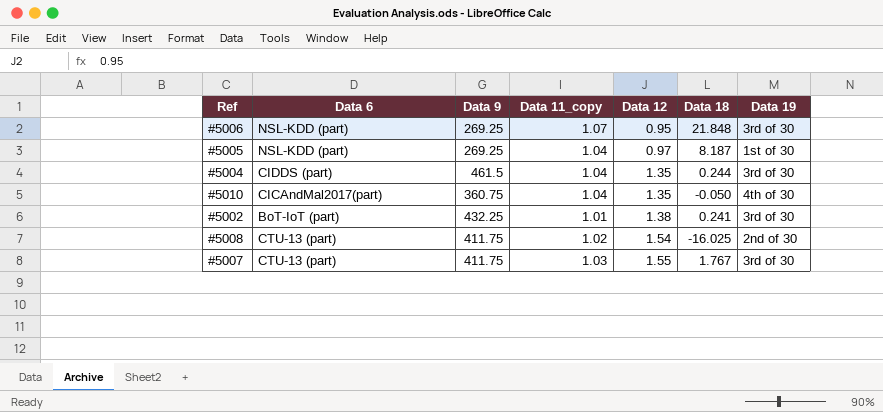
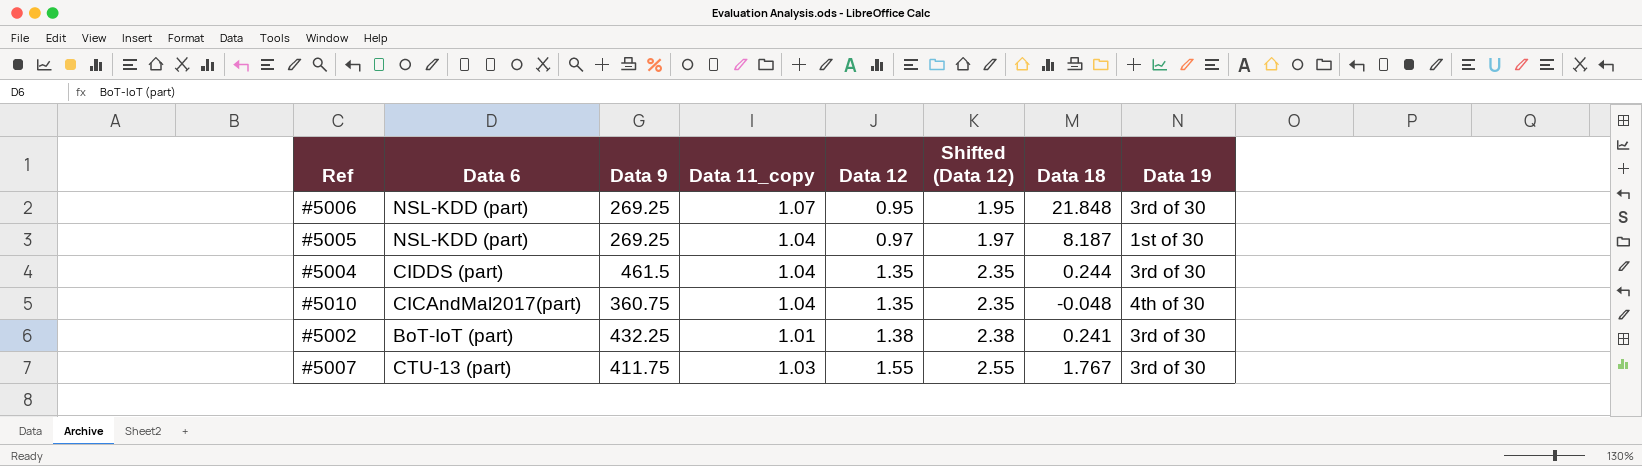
column Shifted (Data 12) | formula: none -> [Data 12] + 1
row #5008: CTU-13 (part) | 411.75 | 1.02 | 1.54 | -16.025 | 2nd of 30 -> none
#5010 | Data 18: -0.050 -> -0.048

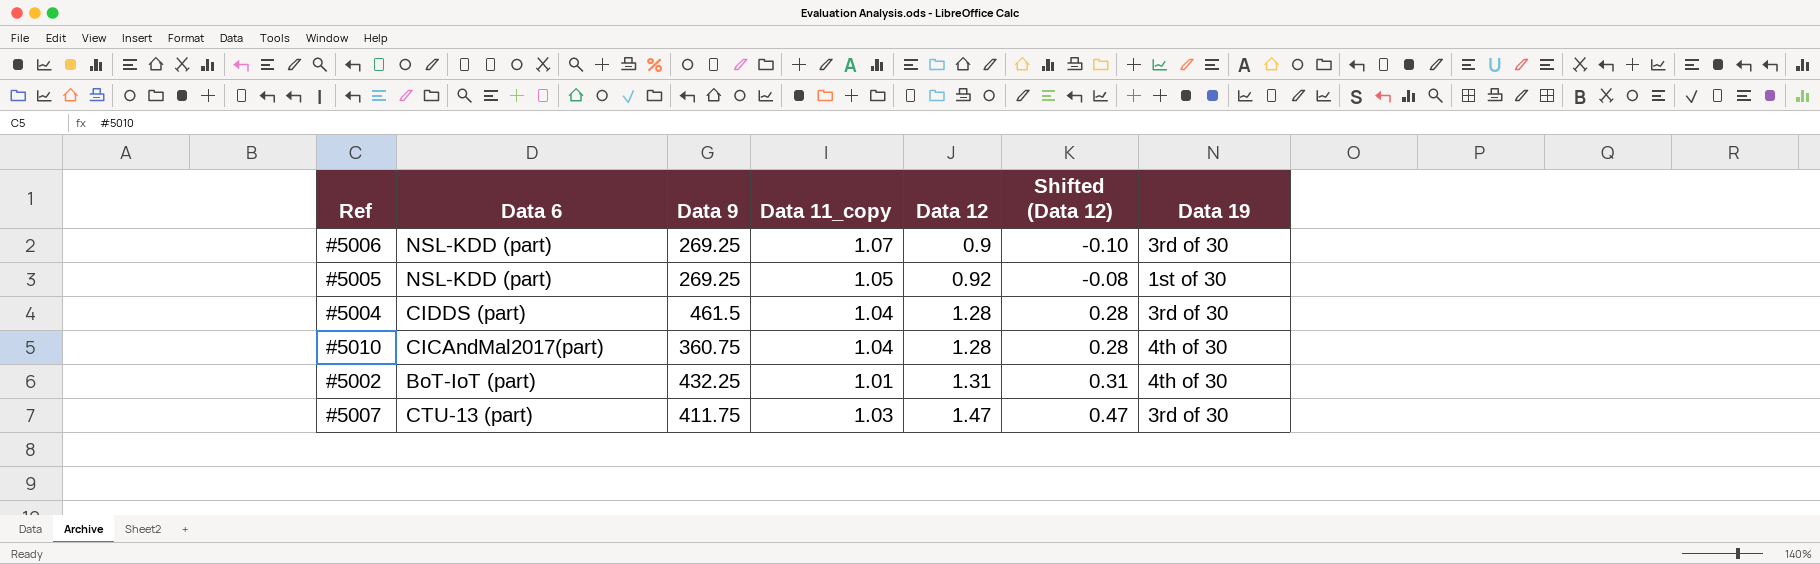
column Data 18 | position: 7 -> none
column Shifted (Data 12) | formula: [Data 12] + 1 -> [Data 12] - 1
#5006 | Data 12: 0.95 -> 0.9
#5005 | Data 11_copy: 1.04 -> 1.05
#5005 | Data 12: 0.97 -> 0.92
#5004 | Data 12: 1.35 -> 1.28
#5010 | Data 12: 1.35 -> 1.28
#5002 | Data 12: 1.38 -> 1.31
#5002 | Data 19: 3rd of 30 -> 4th of 30
#5007 | Data 12: 1.55 -> 1.47

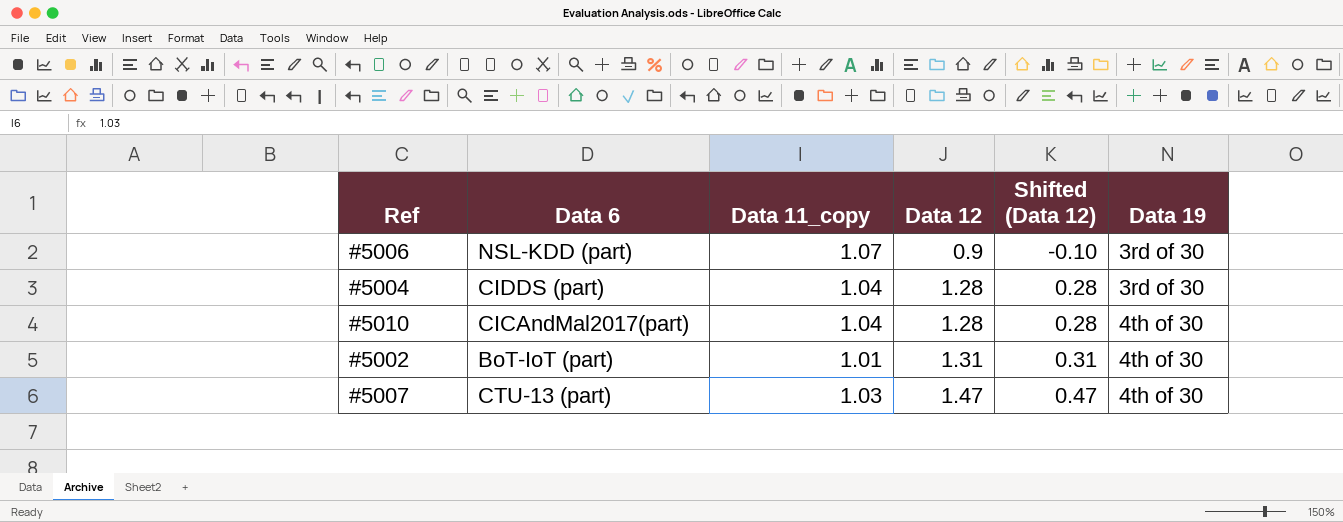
column Data 9 | position: 3 -> none
row #5005: NSL-KDD (part) | 269.25 | 1.05 | 0.92 | -0.08 | 1st of 30 -> none
#5007 | Data 19: 3rd of 30 -> 4th of 30

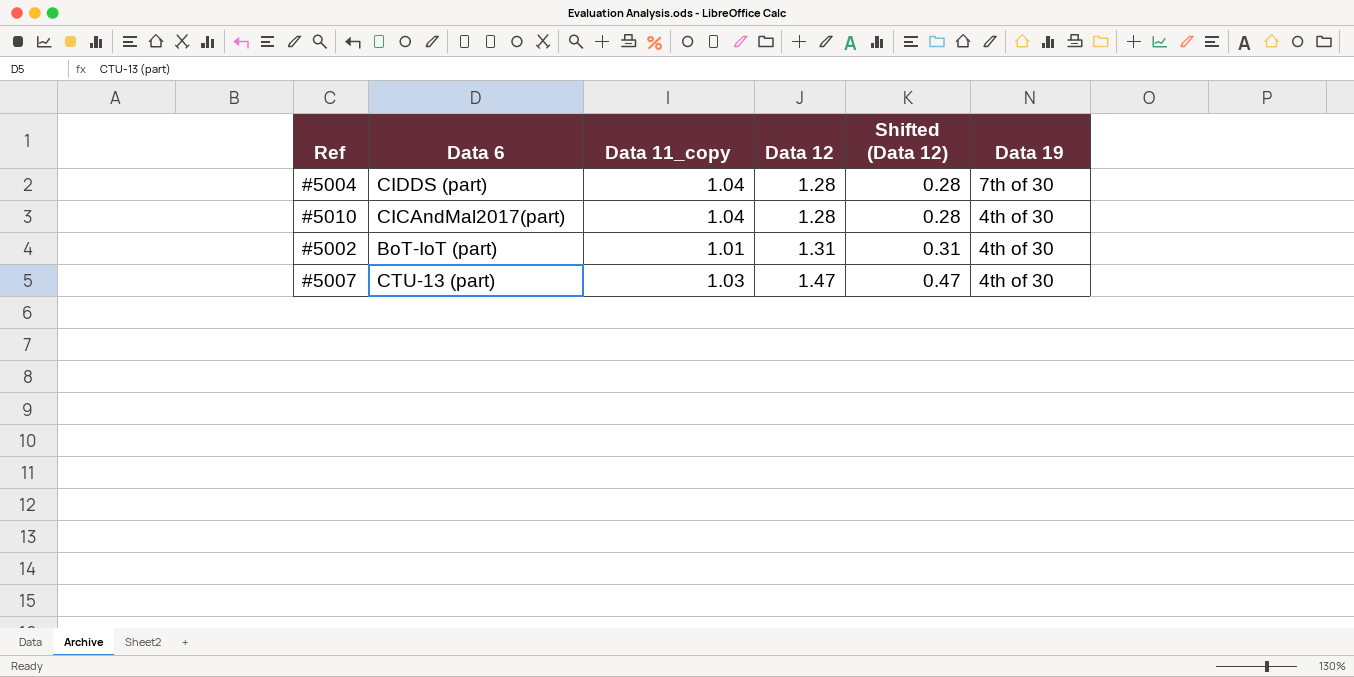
row #5006: NSL-KDD (part) | 1.07 | 0.9 | -0.10 | 3rd of 30 -> none
#5004 | Data 19: 3rd of 30 -> 7th of 30

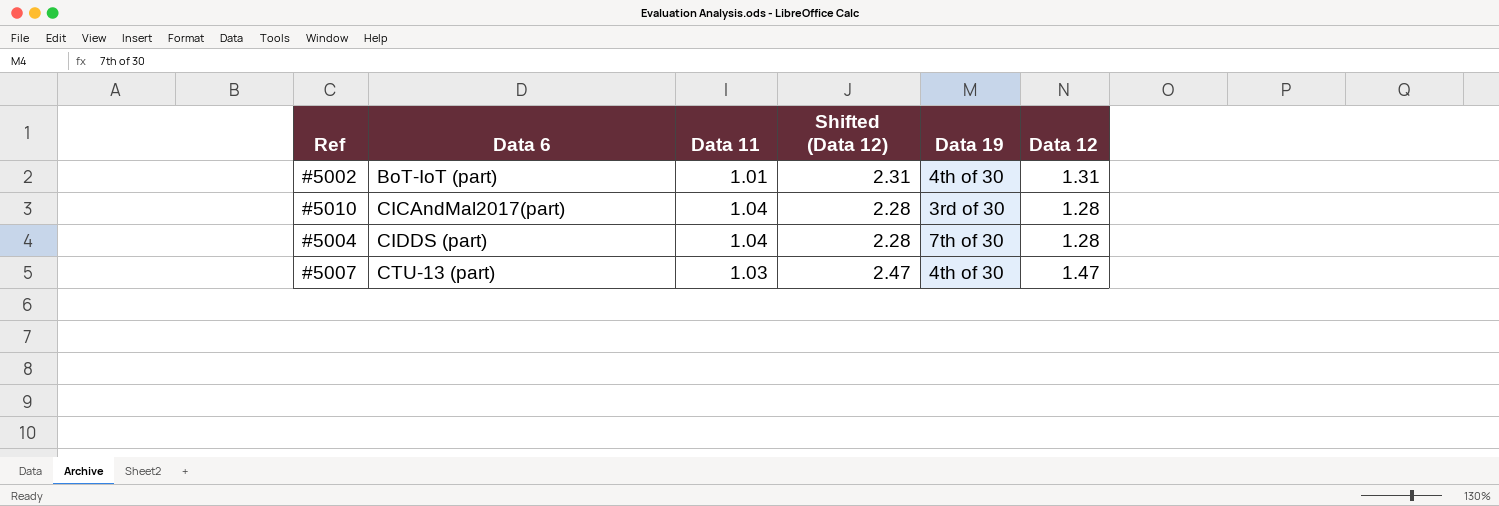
row order: Data 12 ascending -> Data 6 ascending
column name: Data 11_copy -> Data 11
column Shifted (Data 12) | formula: [Data 12] - 1 -> [Data 12] + 1
column Data 12 | position: 4 -> 6
#5010 | Data 19: 4th of 30 -> 3rd of 30

